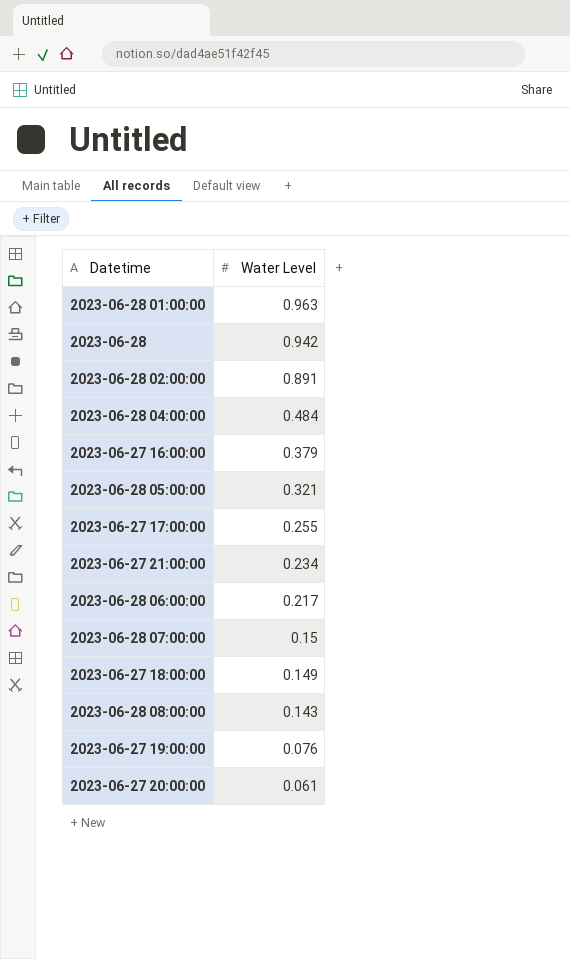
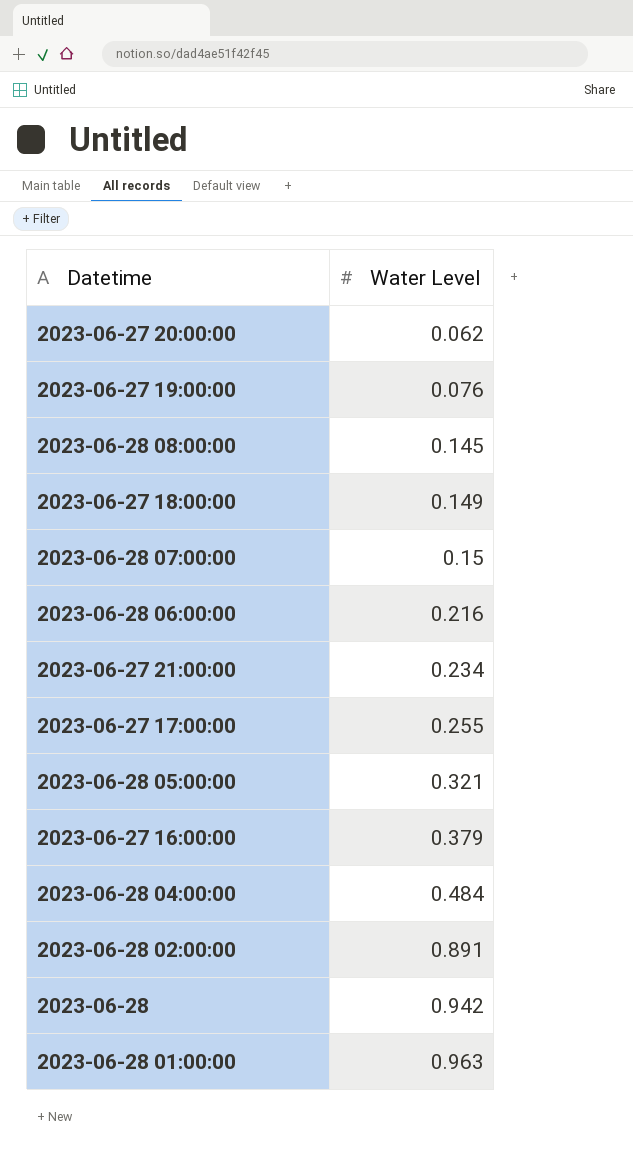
row order: Water Level descending -> Water Level ascending
2023-06-27 20:00:00 | Water Level: 0.061 -> 0.062
2023-06-28 08:00:00 | Water Level: 0.143 -> 0.145
2023-06-28 06:00:00 | Water Level: 0.217 -> 0.216

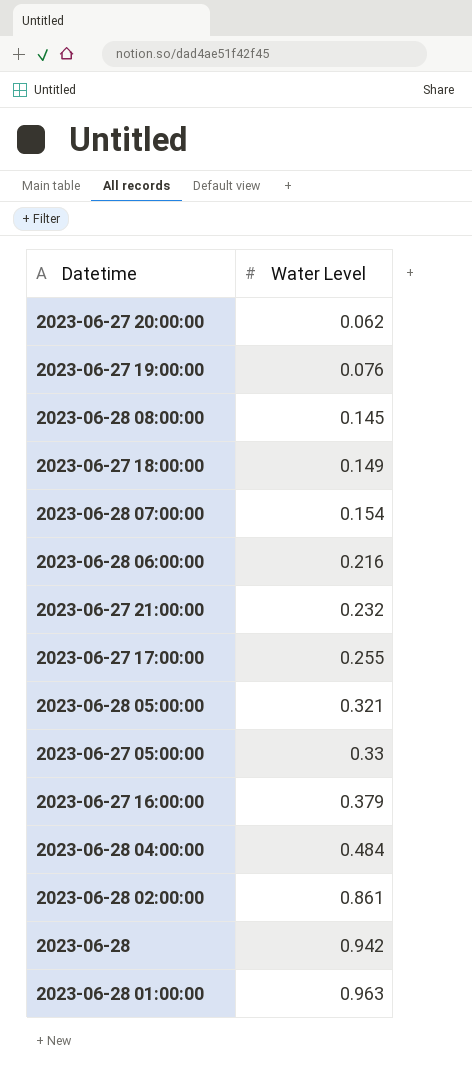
2023-06-28 07:00:00 | Water Level: 0.15 -> 0.154
2023-06-27 21:00:00 | Water Level: 0.234 -> 0.232
row 2023-06-27 05:00:00: none -> 0.33
2023-06-28 02:00:00 | Water Level: 0.891 -> 0.861

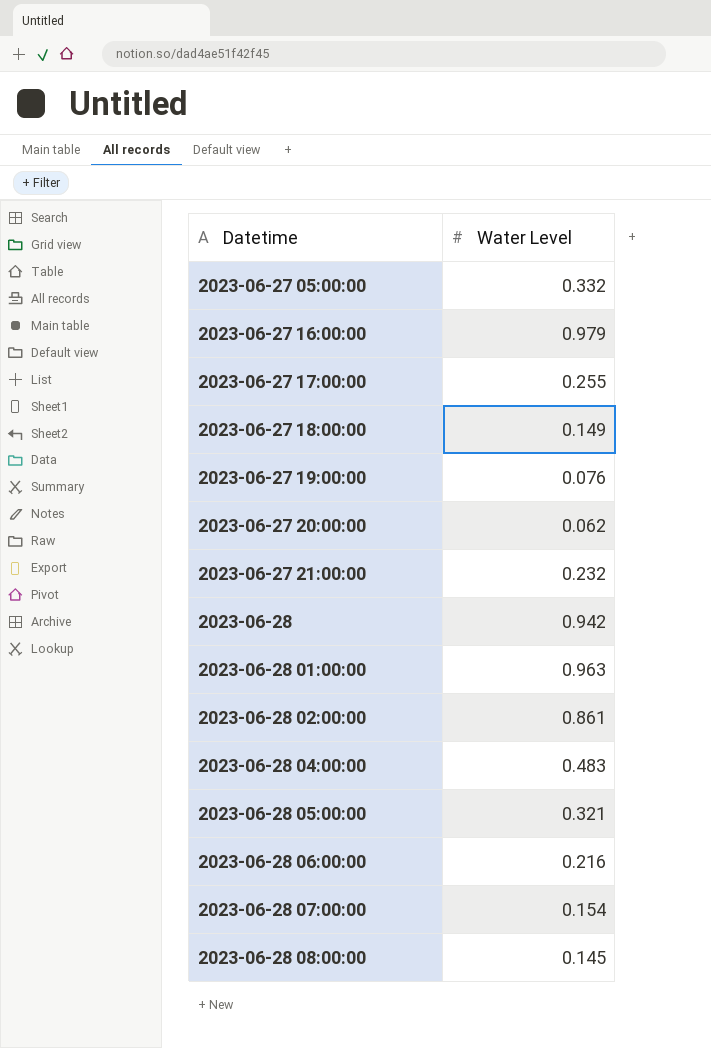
row order: Water Level ascending -> Datetime ascending
2023-06-27 05:00:00 | Water Level: 0.33 -> 0.332
2023-06-27 16:00:00 | Water Level: 0.379 -> 0.979
2023-06-28 04:00:00 | Water Level: 0.484 -> 0.483

